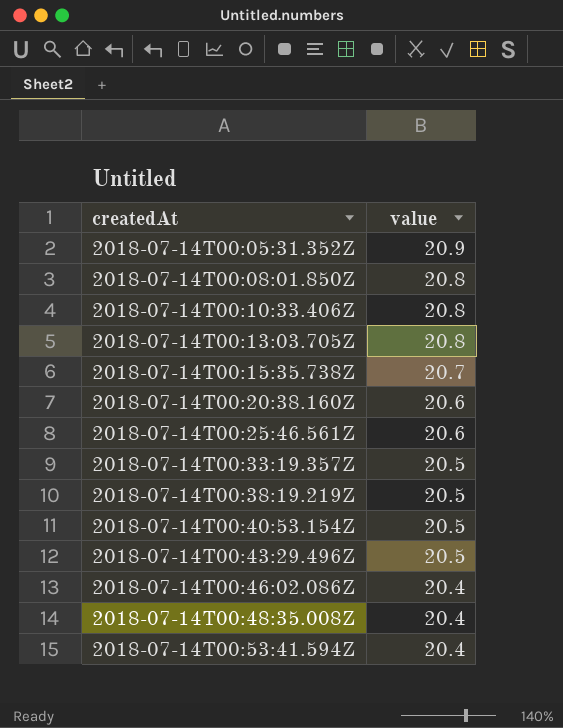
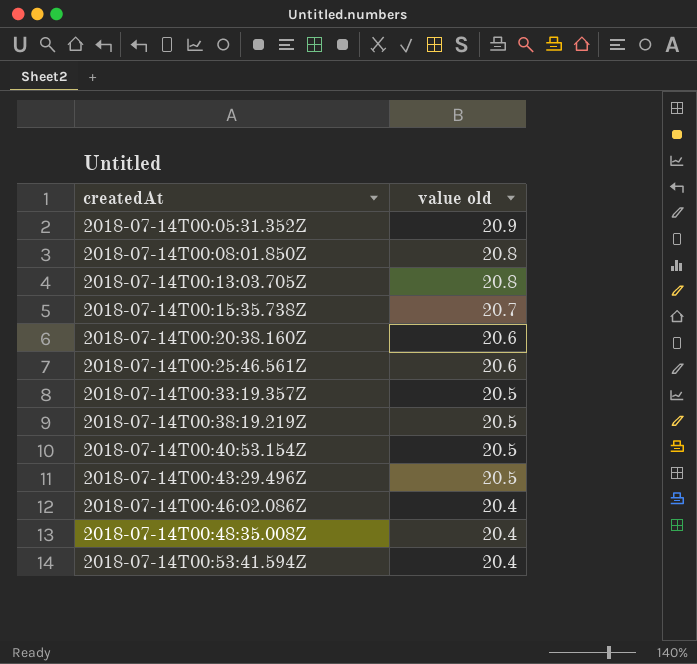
column name: value -> value old
row 2018-07-14T00:10:33.406Z: 20.8 -> none

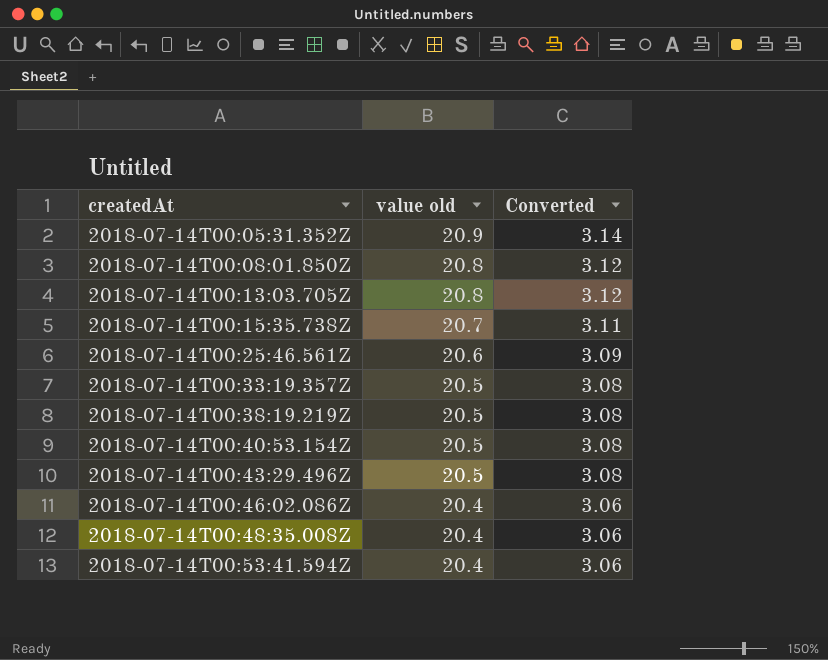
column Converted | formula: none -> [value old] * 0.15
row 2018-07-14T00:20:38.160Z: 20.6 -> none

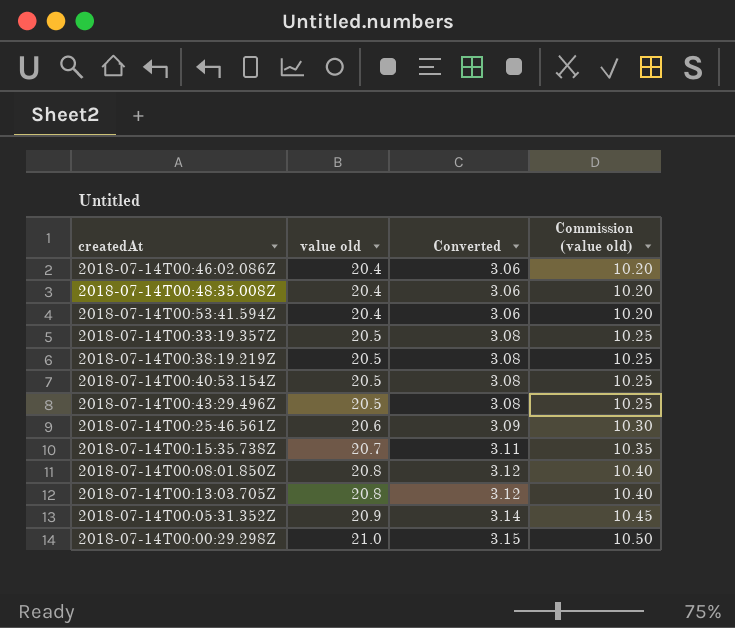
row order: createdAt ascending -> value old ascending
column Commission (value old) | formula: none -> [value old] * 0.5
row 2018-07-14T00:00:29.298Z: none -> 21.0 | 3.15 | 10.50

